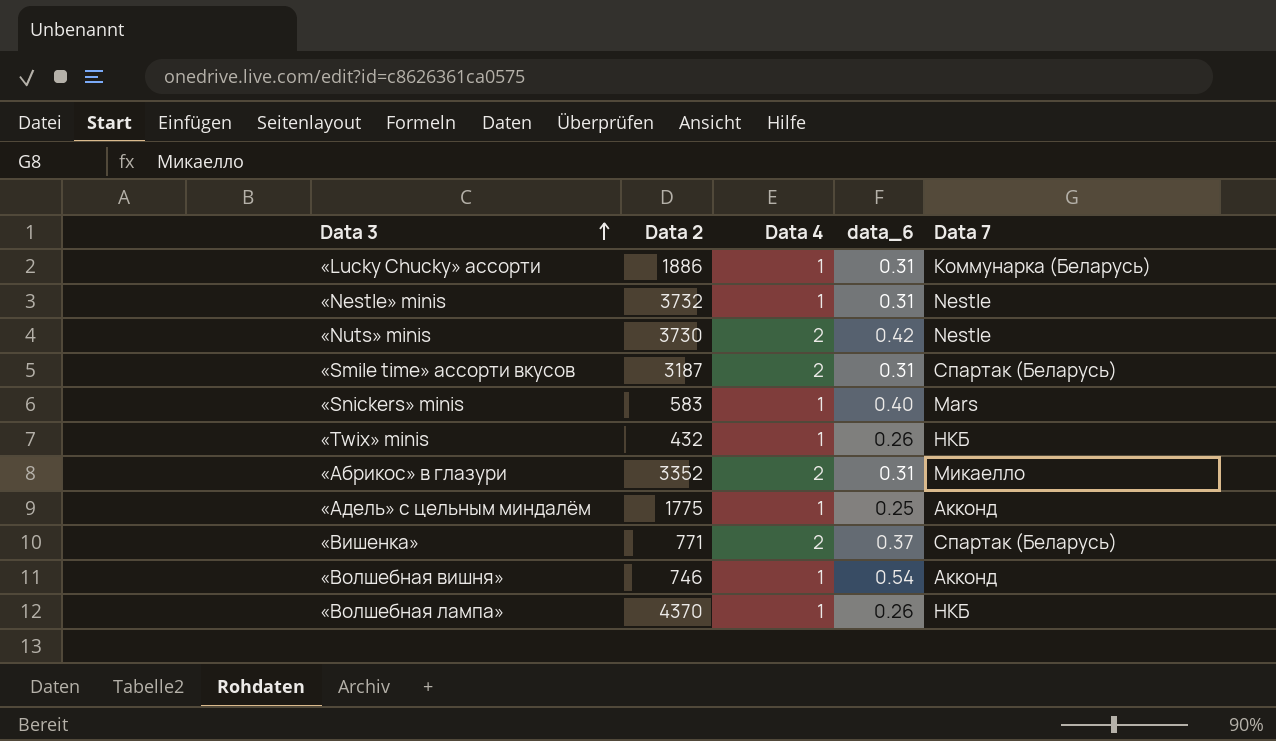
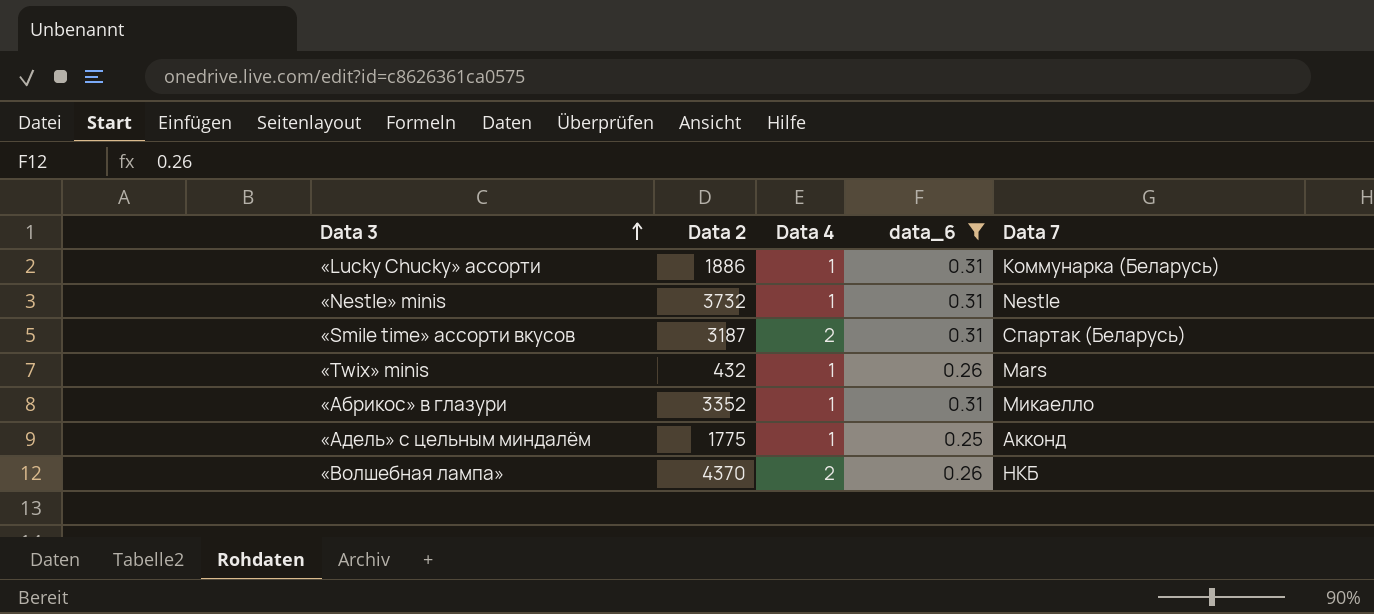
filter: none -> data_6 <= 0.31
«Twix» minis | Data 7: НКБ -> Mars
«Абрикос» в глазури | Data 4: 2 -> 1
«Волшебная лампа» | Data 4: 1 -> 2

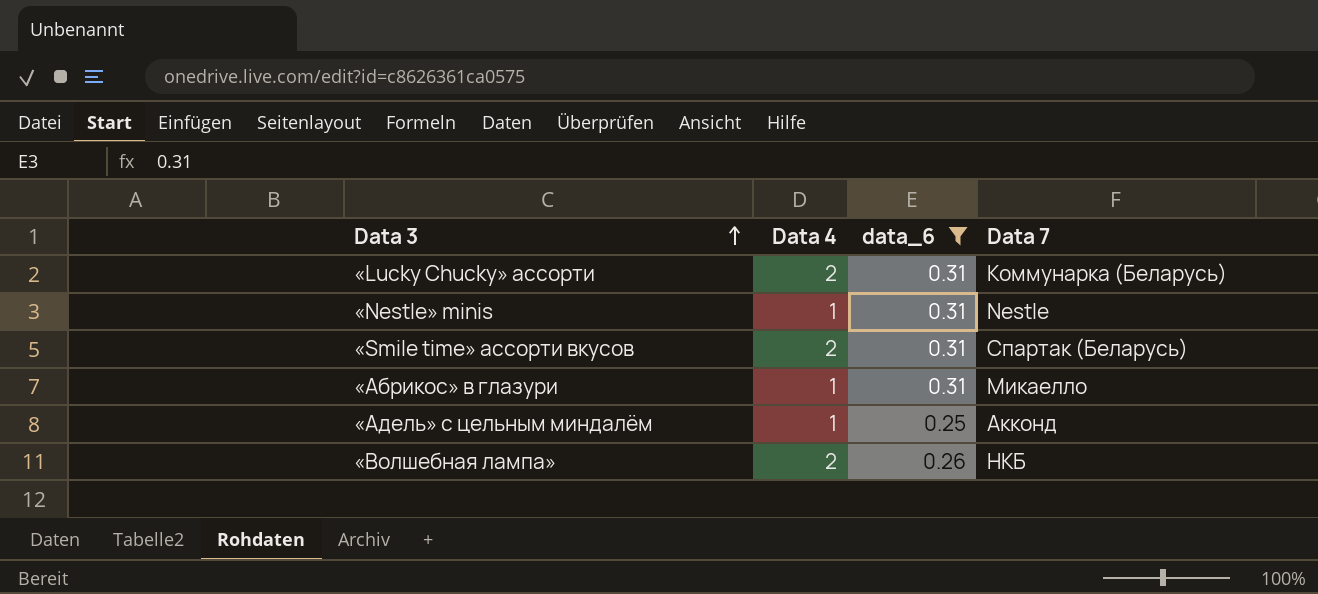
column Data 2 | position: 2 -> none
row «Twix» minis: 432 | 1 | 0.26 | Mars -> none
«Lucky Chucky» ассорти | Data 4: 1 -> 2

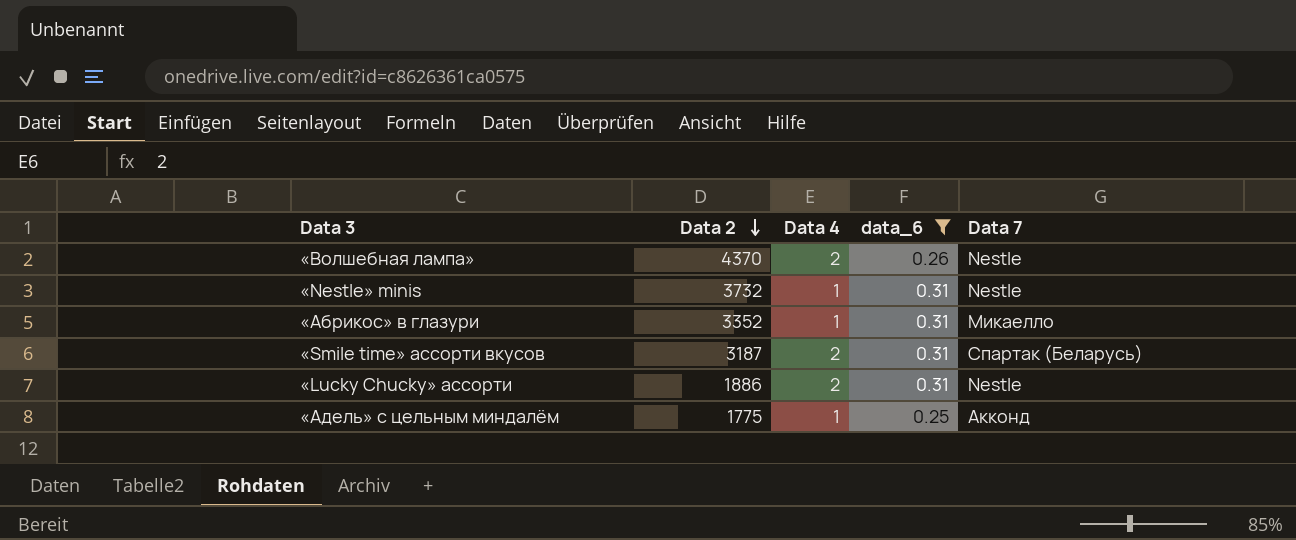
row order: Data 3 ascending -> Data 2 descending
column Data 2 | position: none -> 2
«Волшебная лампа» | Data 7: НКБ -> Nestle
«Lucky Chucky» ассорти | Data 7: Коммунарка (Беларусь) -> Nestle

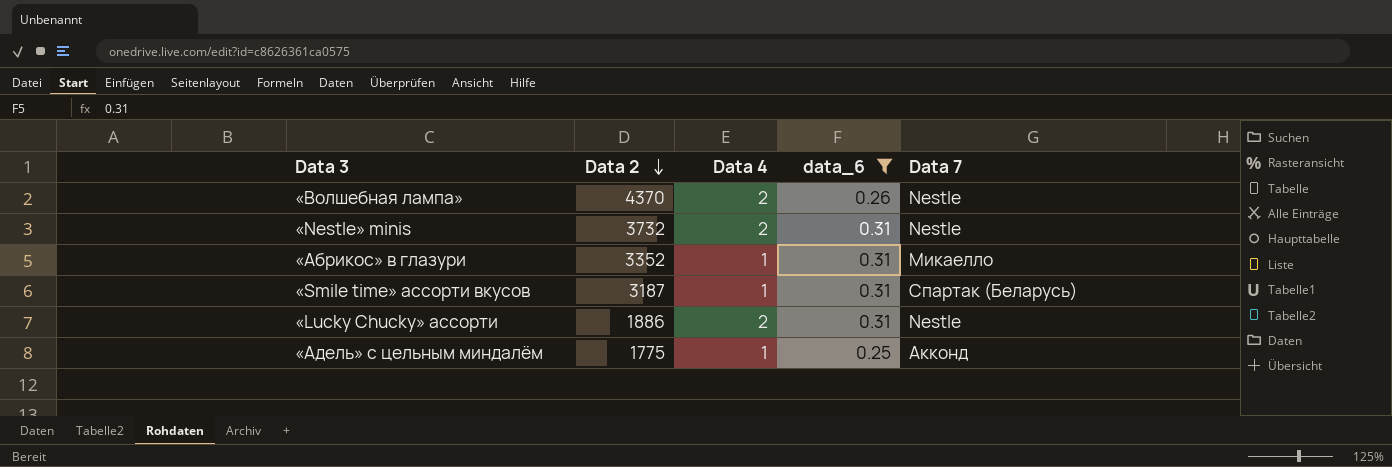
«Nestle» minis | Data 4: 1 -> 2
«Smile time» ассорти вкусов | Data 4: 2 -> 1

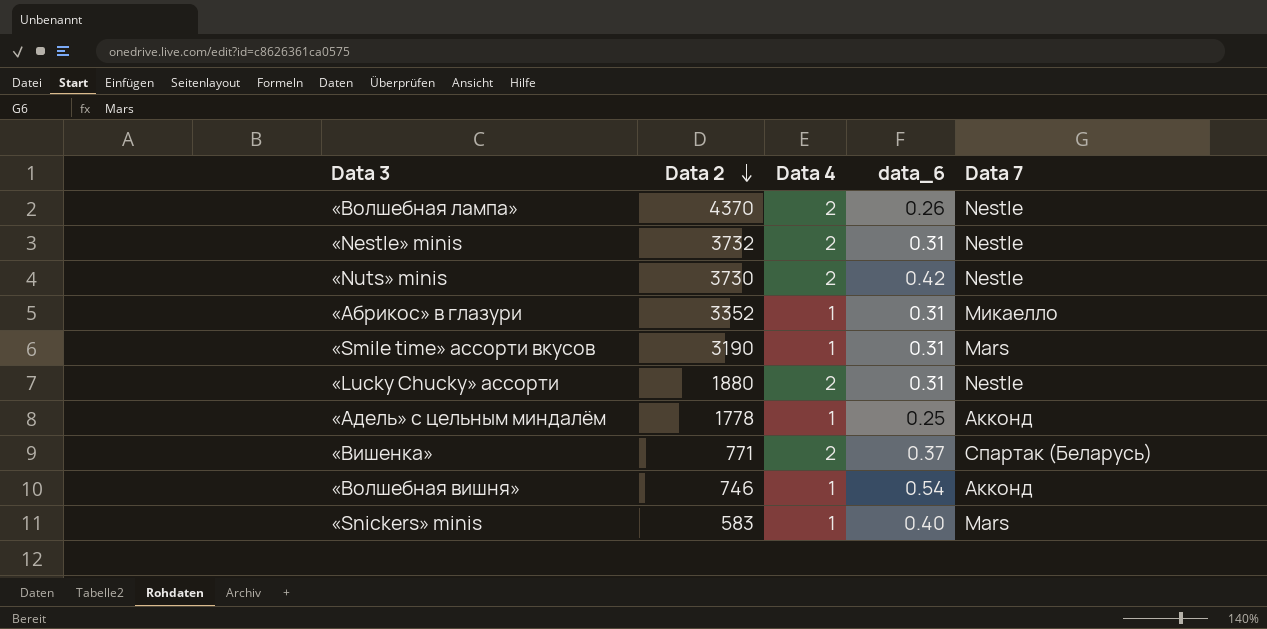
filter: data_6 <= 0.31 -> none
«Smile time» ассорти вкусов | Data 2: 3187 -> 3190
«Smile time» ассорти вкусов | Data 7: Спартак (Беларусь) -> Mars
«Lucky Chucky» ассорти | Data 2: 1886 -> 1880
«Адель» с цельным миндалём | Data 2: 1775 -> 1778

